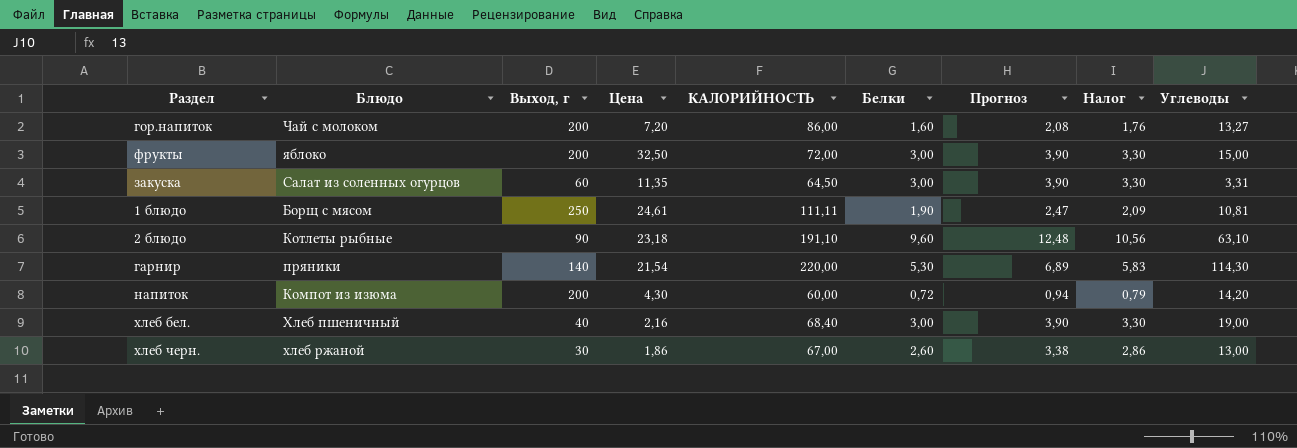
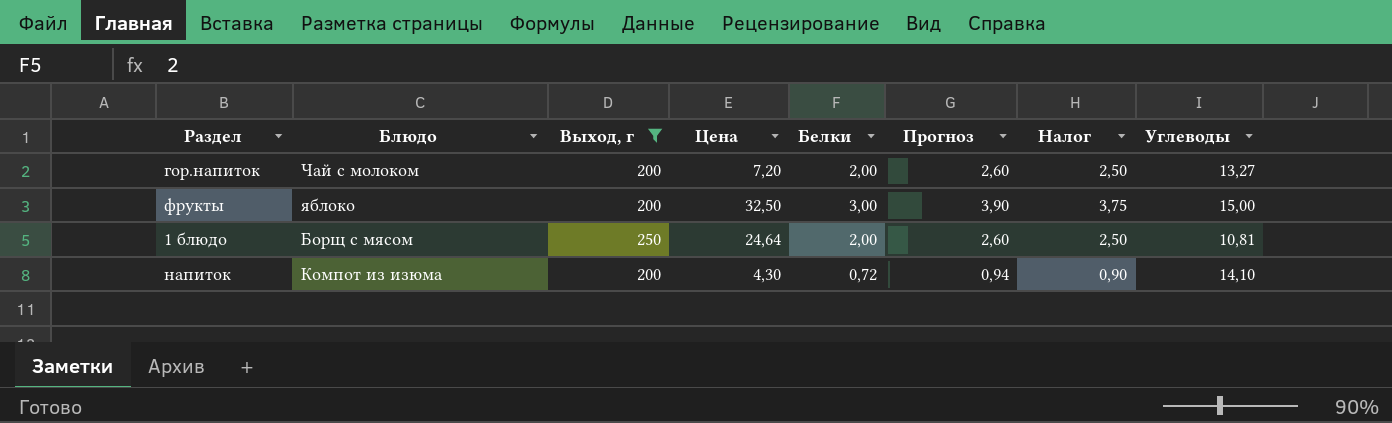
filter: none -> Выход, г >= 200
column КАЛОРИЙНОСТЬ | position: 5 -> none
column Налог | formula: [Белки] * 1,1 -> [Белки] * 1,25
гор.напиток | Белки: 1,60 -> 2,00
гор.напиток | Прогноз: 2,08 -> 2,60
1 блюдо | Цена: 24,61 -> 24,64
1 блюдо | Белки: 1,90 -> 2,00
1 блюдо | Прогноз: 2,47 -> 2,60
напиток | Углеводы: 14,20 -> 14,10

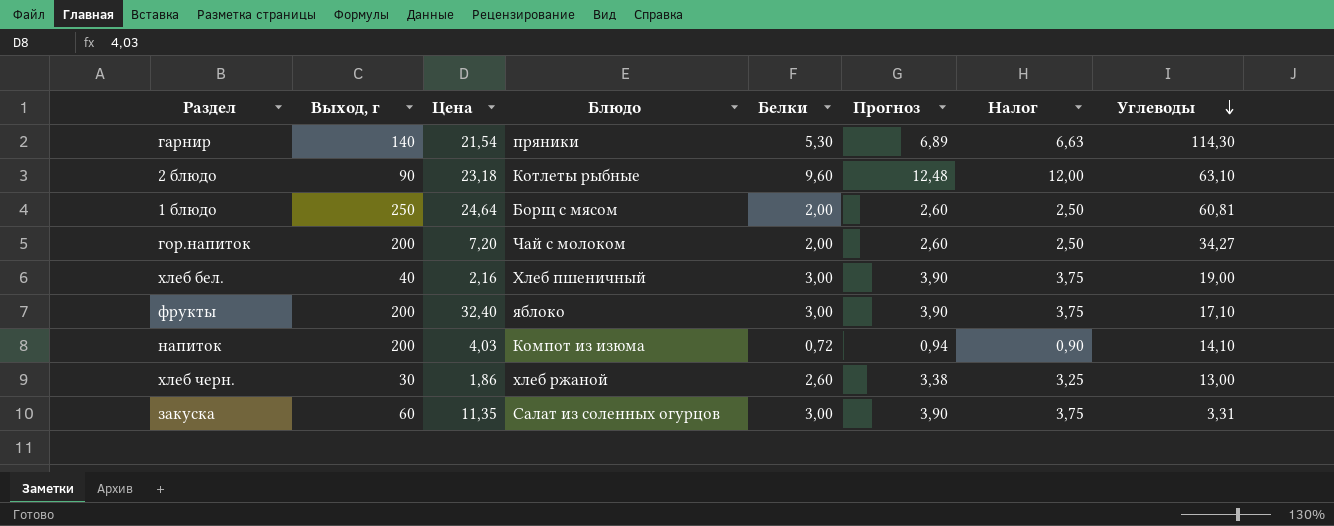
filter: Выход, г >= 200 -> none
row order: none -> Углеводы descending
column Блюдо | position: 2 -> 4
1 блюдо | Углеводы: 10,81 -> 60,81
гор.напиток | Углеводы: 13,27 -> 34,27
фрукты | Цена: 32,50 -> 32,40
фрукты | Углеводы: 15,00 -> 17,10
напиток | Цена: 4,30 -> 4,03

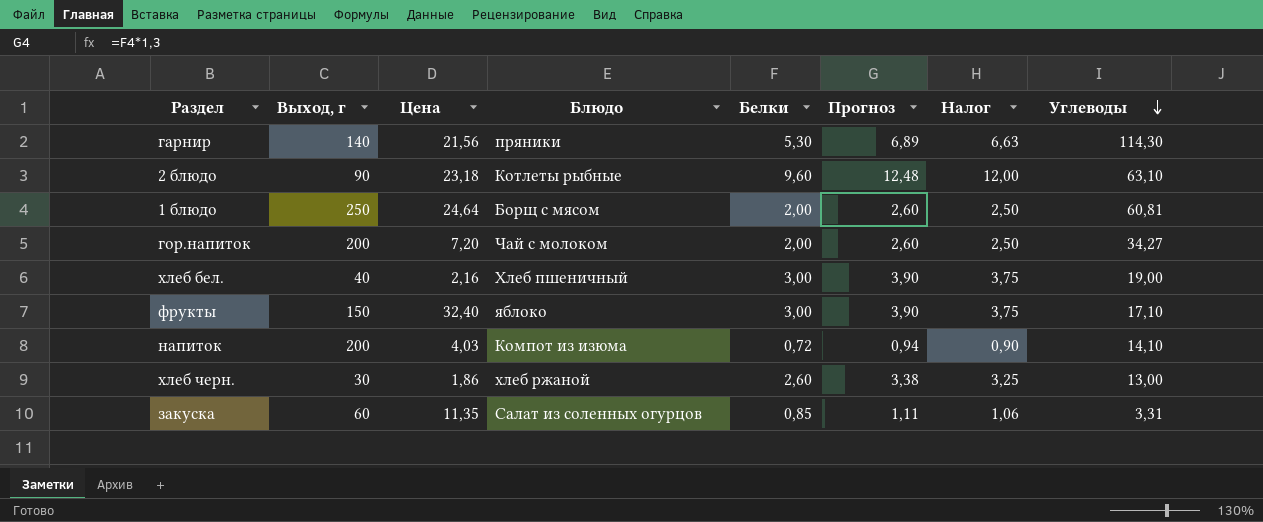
гарнир | Цена: 21,54 -> 21,56
фрукты | Выход, г: 200 -> 150
закуска | Белки: 3,00 -> 0,85
закуска | Прогноз: 3,90 -> 1,11
закуска | Налог: 3,75 -> 1,06

